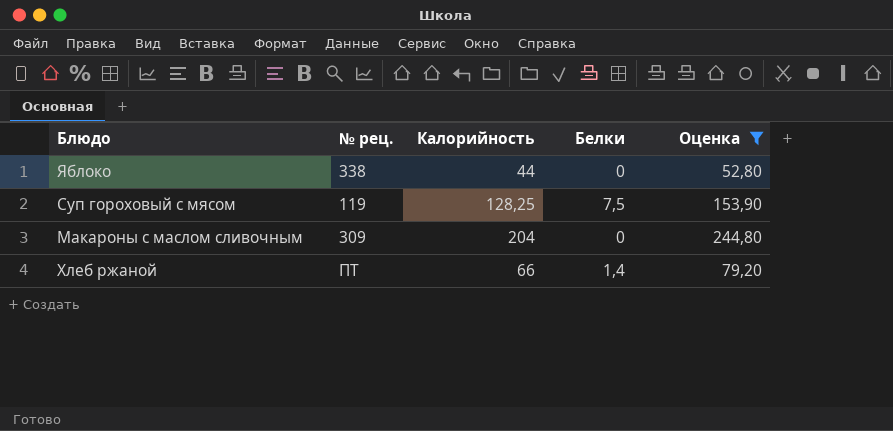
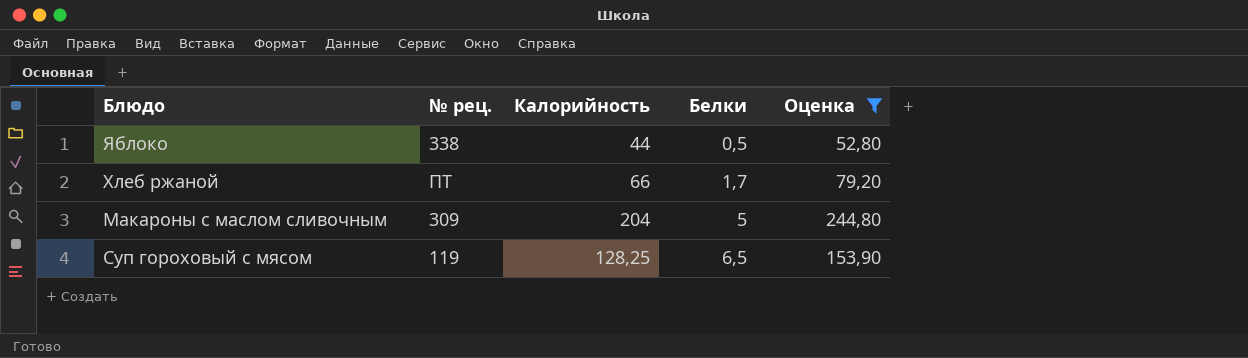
row order: none -> Белки ascending
Яблоко | Белки: 0 -> 0,5
Хлеб ржаной | Белки: 1,4 -> 1,7
Макароны с маслом сливочным | Белки: 0 -> 5
Суп гороховый с мясом | Белки: 7,5 -> 6,5

